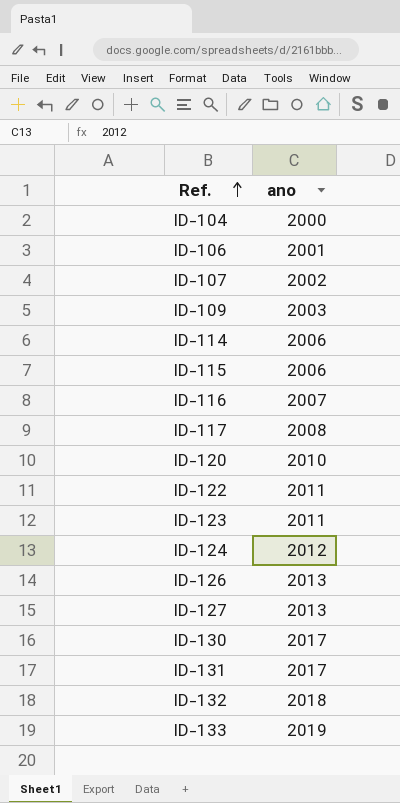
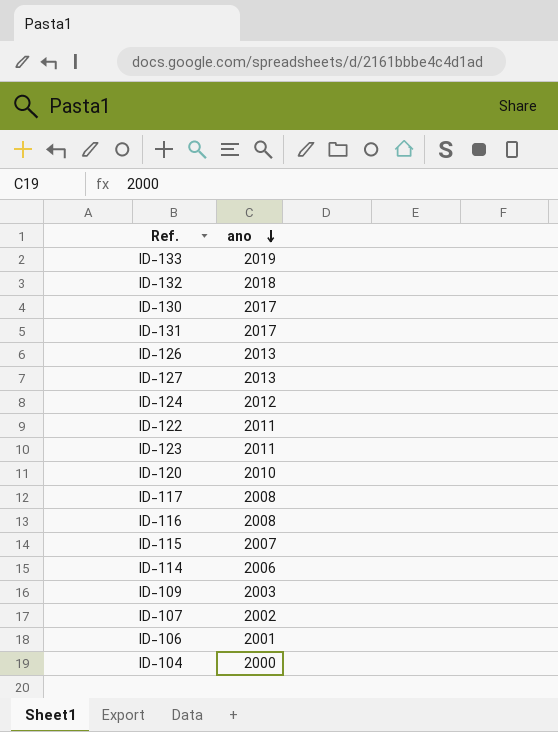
row order: Ref. ascending -> ano descending
ID-116 | ano: 2007 -> 2008
ID-115 | ano: 2006 -> 2007

